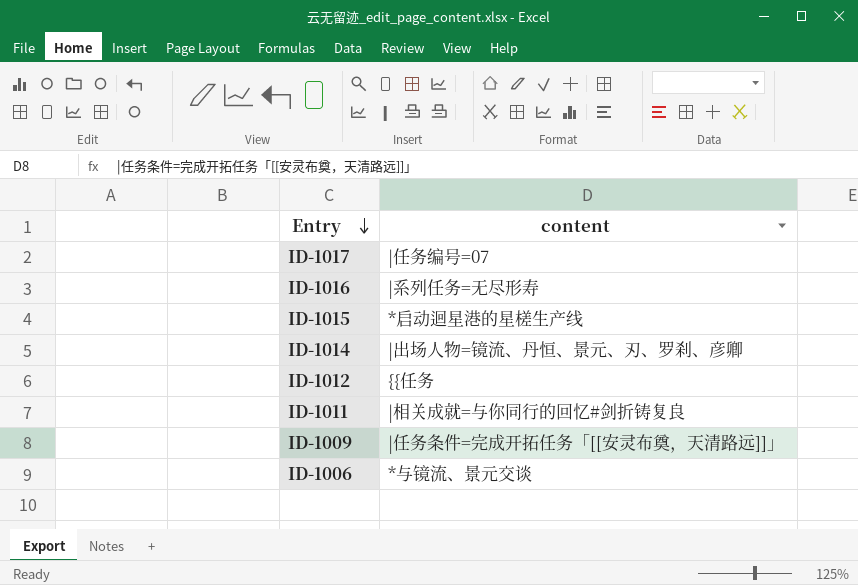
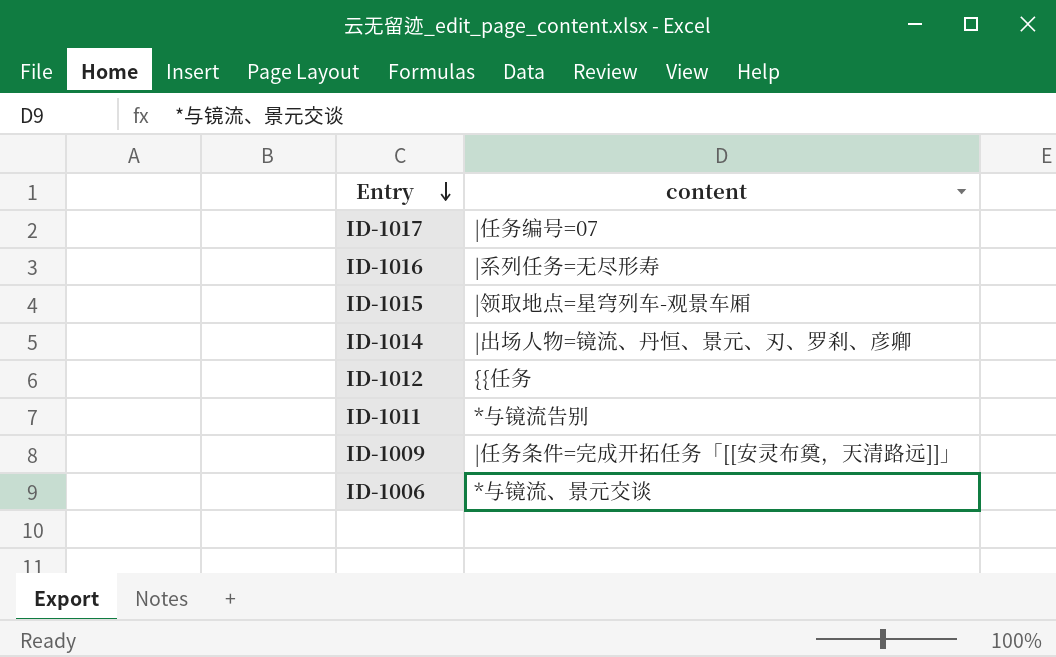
ID-1015 | content: *启动迴星港的星槎生产线 -> |领取地点=星穹列车-观景车厢
ID-1011 | content: |相关成就=与你同行的回忆#剑折铸复良 -> *与镜流告别

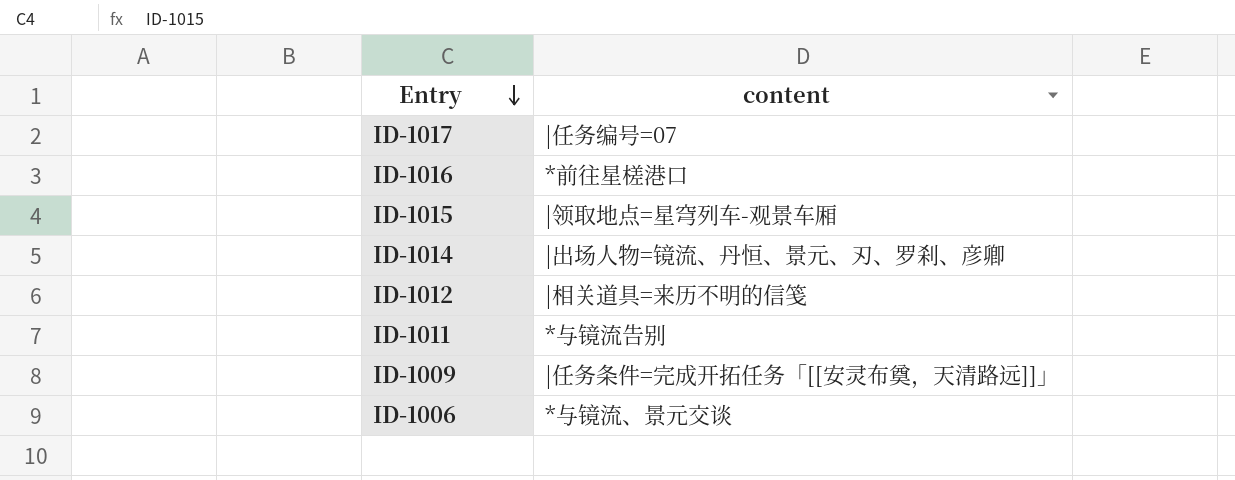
ID-1016 | content: |系列任务=无尽形寿 -> *前往星槎港口
ID-1012 | content: {{任务 -> |相关道具=来历不明的信笺

